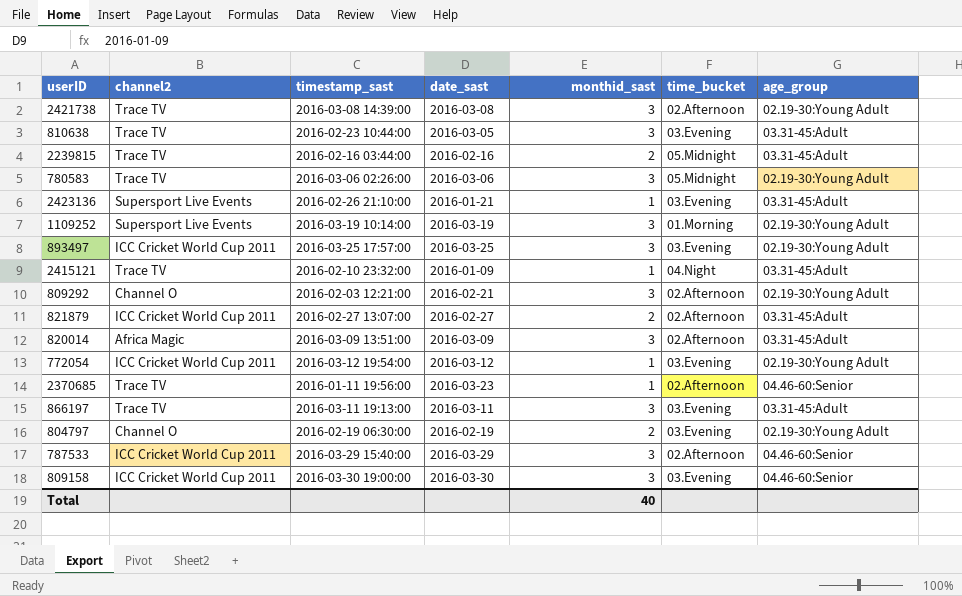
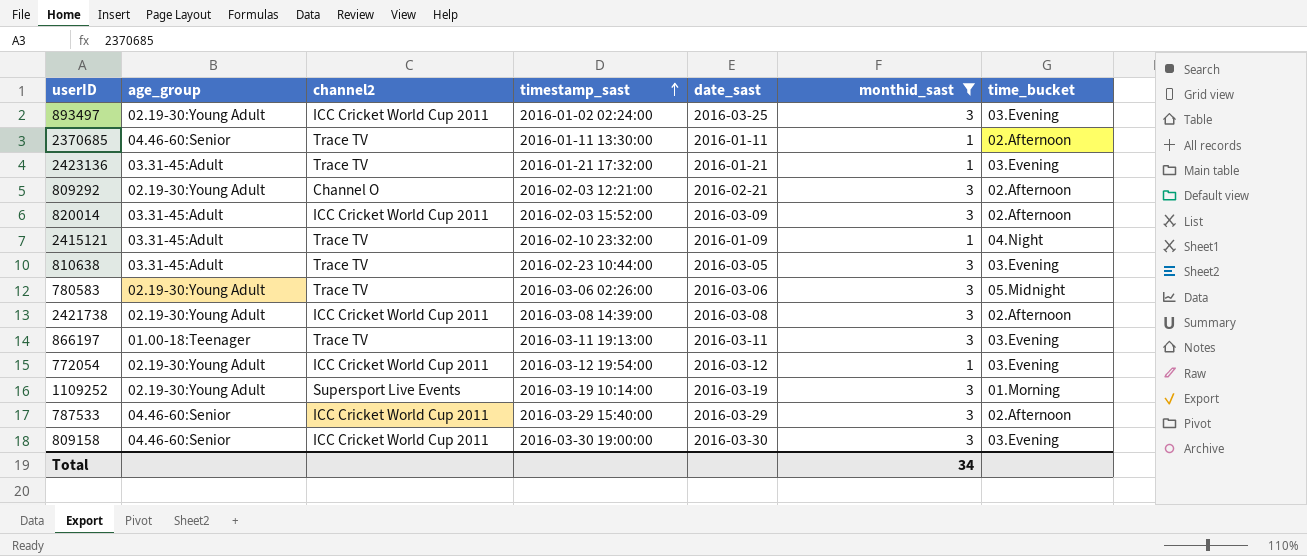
filter: none -> monthid_sast != 2
row order: none -> timestamp_sast ascending
column age_group | position: 7 -> 2
893497 | timestamp_sast: 2016-03-25 17:57:00 -> 2016-01-02 02:24:00
2370685 | timestamp_sast: 2016-01-11 19:56:00 -> 2016-01-11 13:30:00
2370685 | date_sast: 2016-03-23 -> 2016-01-11
2423136 | channel2: Supersport Live Events -> Trace TV
2423136 | timestamp_sast: 2016-02-26 21:10:00 -> 2016-01-21 17:32:00
820014 | channel2: Africa Magic -> ICC Cricket World Cup 2011
820014 | timestamp_sast: 2016-03-09 13:51:00 -> 2016-02-03 15:52:00
2421738 | channel2: Trace TV -> ICC Cricket World Cup 2011
866197 | age_group: 03.31-45:Adult -> 01.00-18:Teenager
Total | monthid_sast: 40 -> 34

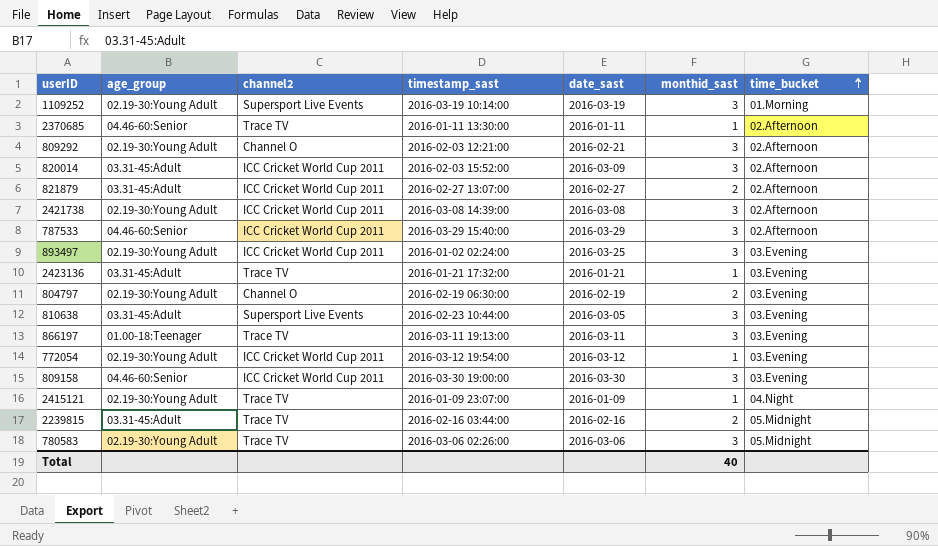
filter: monthid_sast != 2 -> none
row order: timestamp_sast ascending -> time_bucket ascending
810638 | channel2: Trace TV -> Supersport Live Events
2415121 | age_group: 03.31-45:Adult -> 02.19-30:Young Adult
2415121 | timestamp_sast: 2016-02-10 23:32:00 -> 2016-01-09 23:07:00
Total | monthid_sast: 34 -> 40

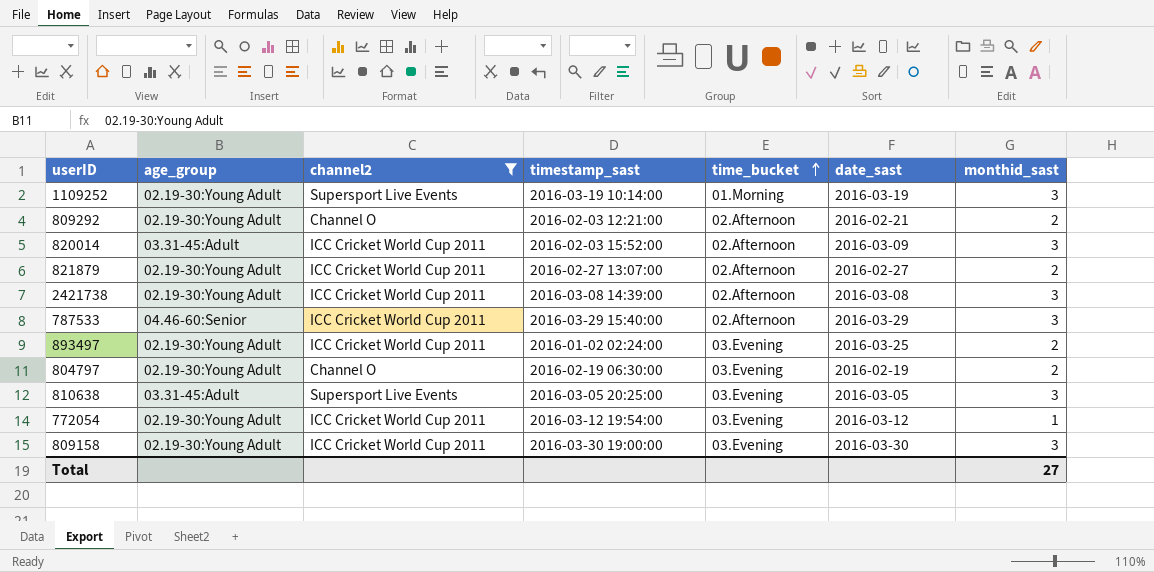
filter: none -> channel2 != Trace TV
column time_bucket | position: 7 -> 5
809292 | monthid_sast: 3 -> 2
821879 | age_group: 03.31-45:Adult -> 02.19-30:Young Adult
893497 | monthid_sast: 3 -> 2
810638 | timestamp_sast: 2016-02-23 10:44:00 -> 2016-03-05 20:25:00
809158 | age_group: 04.46-60:Senior -> 02.19-30:Young Adult
Total | monthid_sast: 40 -> 27

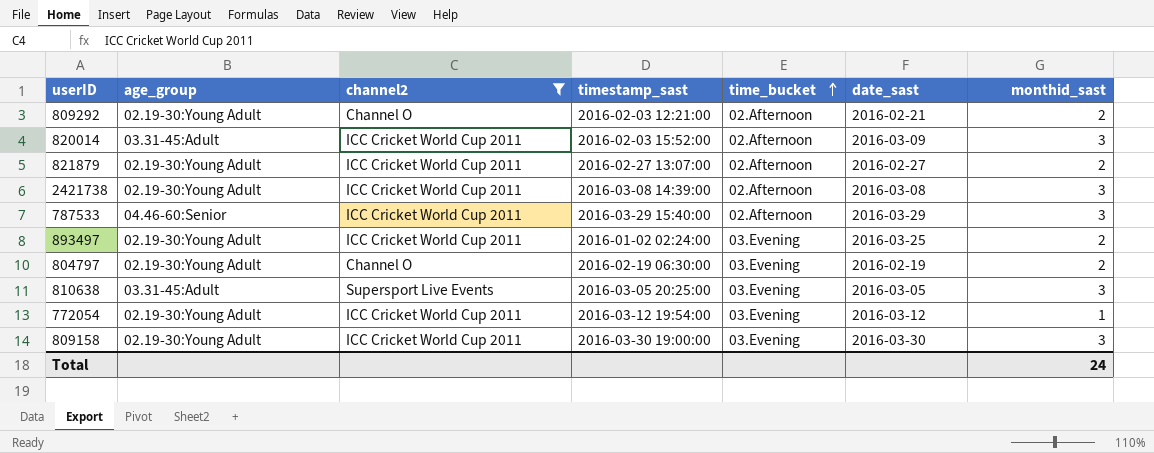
row 1109252: 02.19-30:Young Adult | Supersport Live Events | 2016-03-19 10:14:00 | 01.Morning | 2016-03-19 | 3 -> none
Total | monthid_sast: 27 -> 24

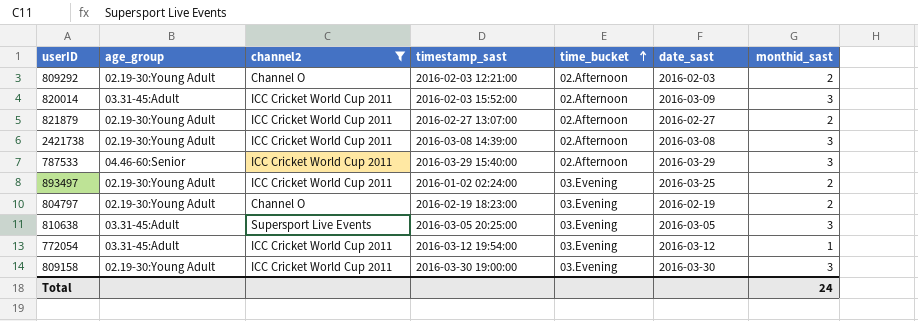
809292 | date_sast: 2016-02-21 -> 2016-02-03
804797 | timestamp_sast: 2016-02-19 06:30:00 -> 2016-02-19 18:23:00
772054 | age_group: 02.19-30:Young Adult -> 03.31-45:Adult

